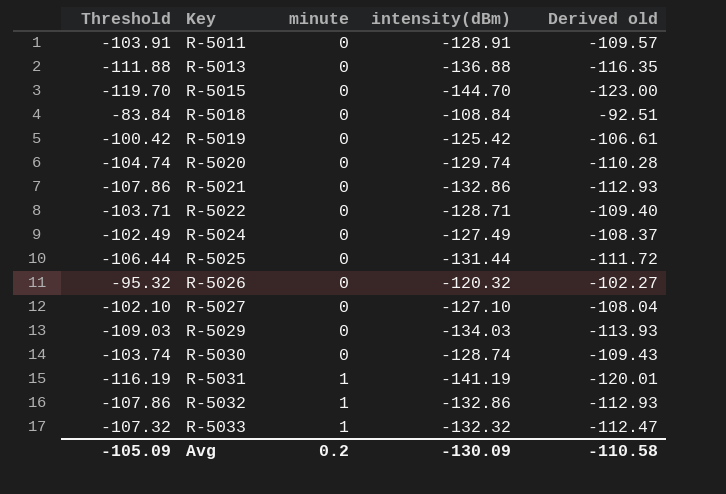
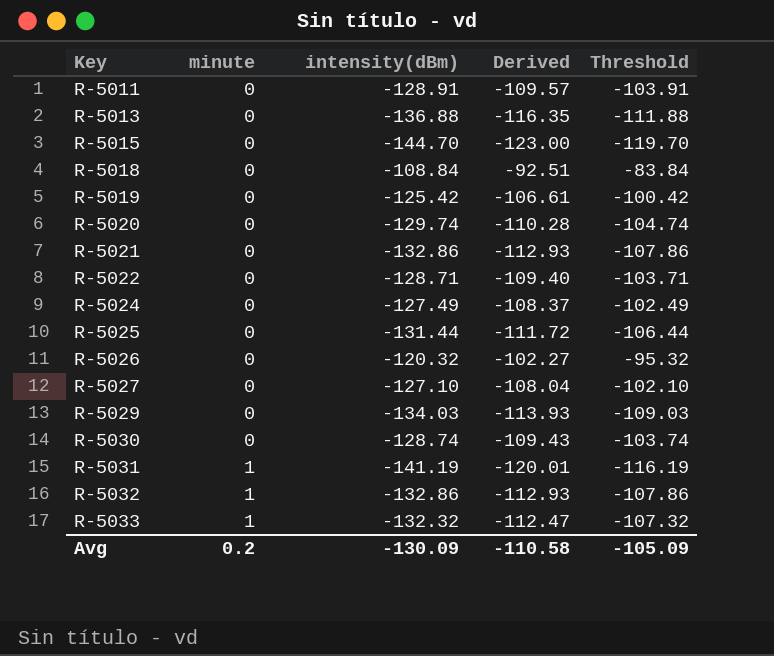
column name: Derived old -> Derived
column Threshold | position: 1 -> 5

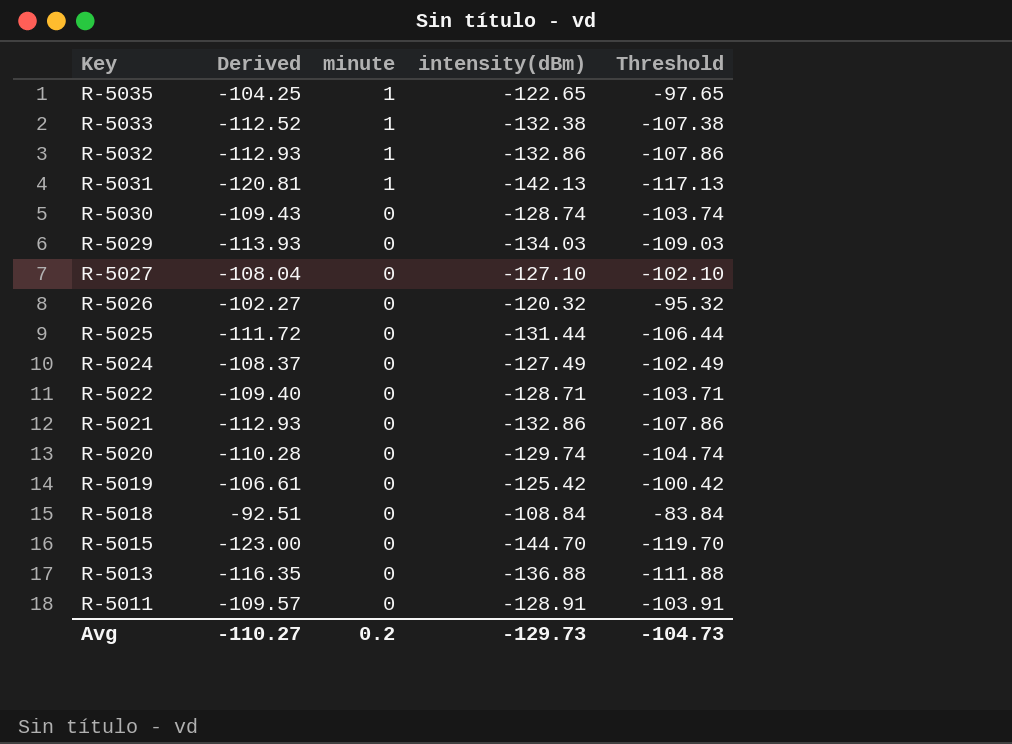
row order: Key ascending -> Key descending
column Derived | position: 4 -> 2
row R-5035: none -> -104.25 | 1 | -122.65 | -97.65
R-5033 | Derived: -112.47 -> -112.52
R-5033 | intensity(dBm): -132.32 -> -132.38
R-5033 | Threshold: -107.32 -> -107.38
R-5031 | Derived: -120.01 -> -120.81
R-5031 | intensity(dBm): -141.19 -> -142.13
R-5031 | Threshold: -116.19 -> -117.13
Avg | Derived: -110.58 -> -110.27
Avg | intensity(dBm): -130.09 -> -129.73
Avg | Threshold: -105.09 -> -104.73

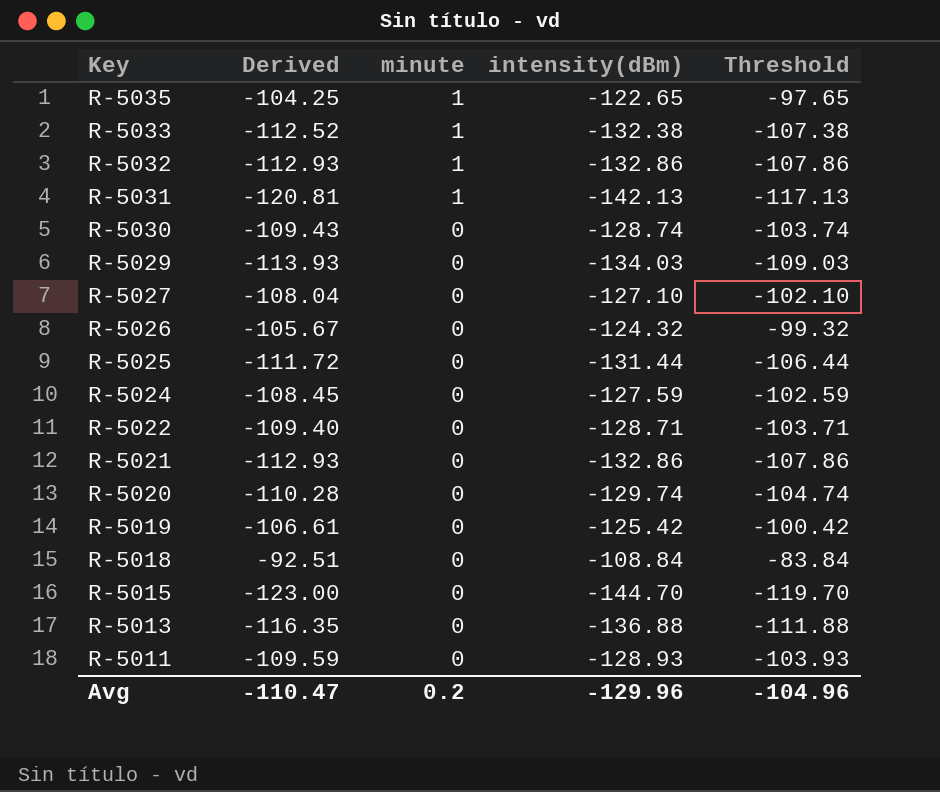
R-5026 | Derived: -102.27 -> -105.67
R-5026 | intensity(dBm): -120.32 -> -124.32
R-5026 | Threshold: -95.32 -> -99.32
R-5024 | Derived: -108.37 -> -108.45
R-5024 | intensity(dBm): -127.49 -> -127.59
R-5024 | Threshold: -102.49 -> -102.59
R-5011 | Derived: -109.57 -> -109.59
R-5011 | intensity(dBm): -128.91 -> -128.93
R-5011 | Threshold: -103.91 -> -103.93
Avg | Derived: -110.27 -> -110.47
Avg | intensity(dBm): -129.73 -> -129.96
Avg | Threshold: -104.73 -> -104.96

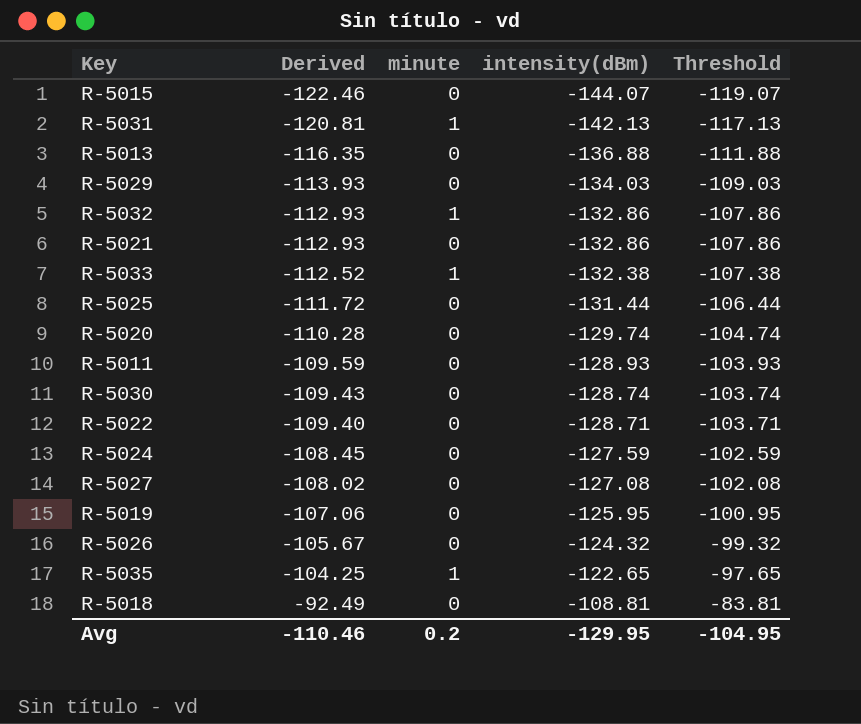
row order: Key descending -> Derived ascending
R-5015 | Derived: -123.00 -> -122.46
R-5015 | intensity(dBm): -144.70 -> -144.07
R-5015 | Threshold: -119.70 -> -119.07
R-5027 | Derived: -108.04 -> -108.02
R-5027 | intensity(dBm): -127.10 -> -127.08
R-5027 | Threshold: -102.10 -> -102.08
R-5019 | Derived: -106.61 -> -107.06
R-5019 | intensity(dBm): -125.42 -> -125.95
R-5019 | Threshold: -100.42 -> -100.95
R-5018 | Derived: -92.51 -> -92.49
R-5018 | intensity(dBm): -108.84 -> -108.81
R-5018 | Threshold: -83.84 -> -83.81
Avg | Derived: -110.47 -> -110.46
Avg | intensity(dBm): -129.96 -> -129.95
Avg | Threshold: -104.96 -> -104.95

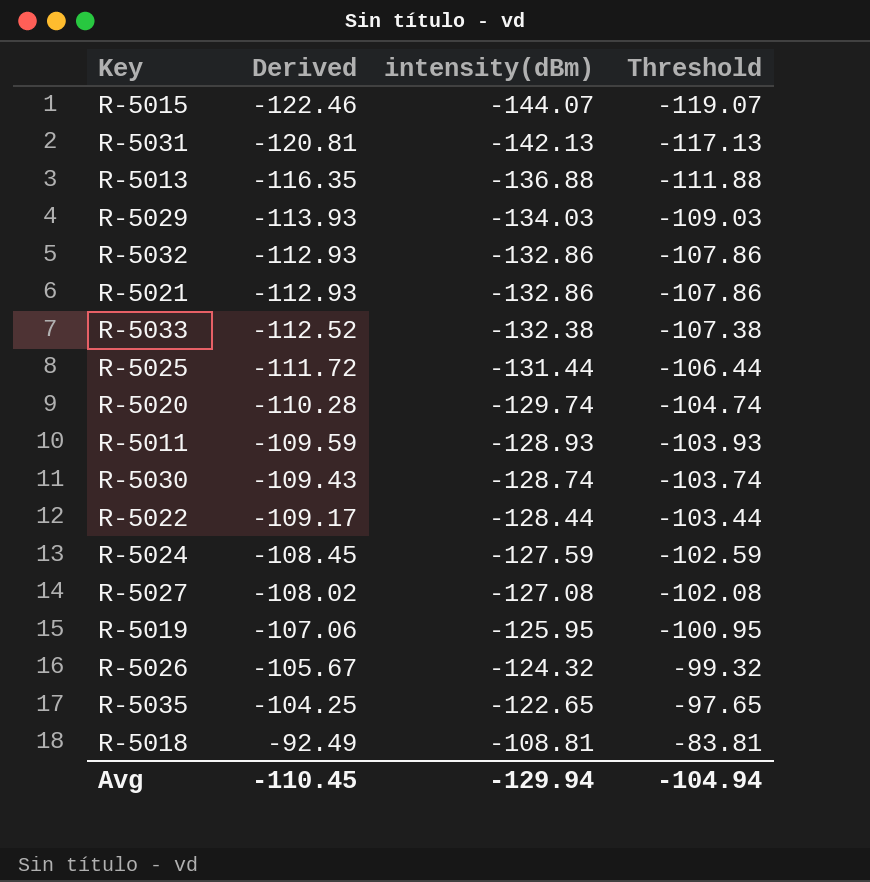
column minute | position: 3 -> none
R-5022 | Derived: -109.40 -> -109.17
R-5022 | intensity(dBm): -128.71 -> -128.44
R-5022 | Threshold: -103.71 -> -103.44
Avg | Derived: -110.46 -> -110.45
Avg | intensity(dBm): -129.95 -> -129.94
Avg | Threshold: -104.95 -> -104.94

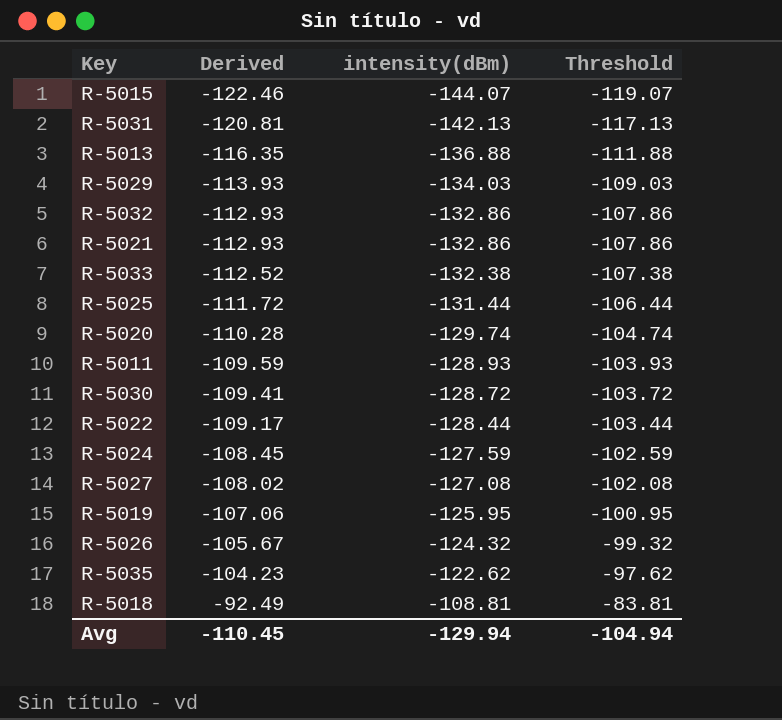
R-5030 | Derived: -109.43 -> -109.41
R-5030 | intensity(dBm): -128.74 -> -128.72
R-5030 | Threshold: -103.74 -> -103.72
R-5035 | Derived: -104.25 -> -104.23
R-5035 | intensity(dBm): -122.65 -> -122.62
R-5035 | Threshold: -97.65 -> -97.62

